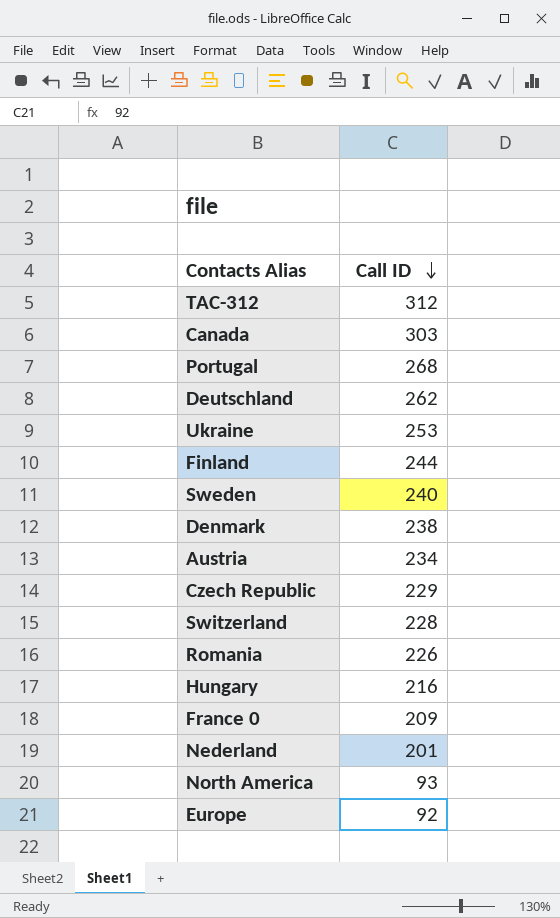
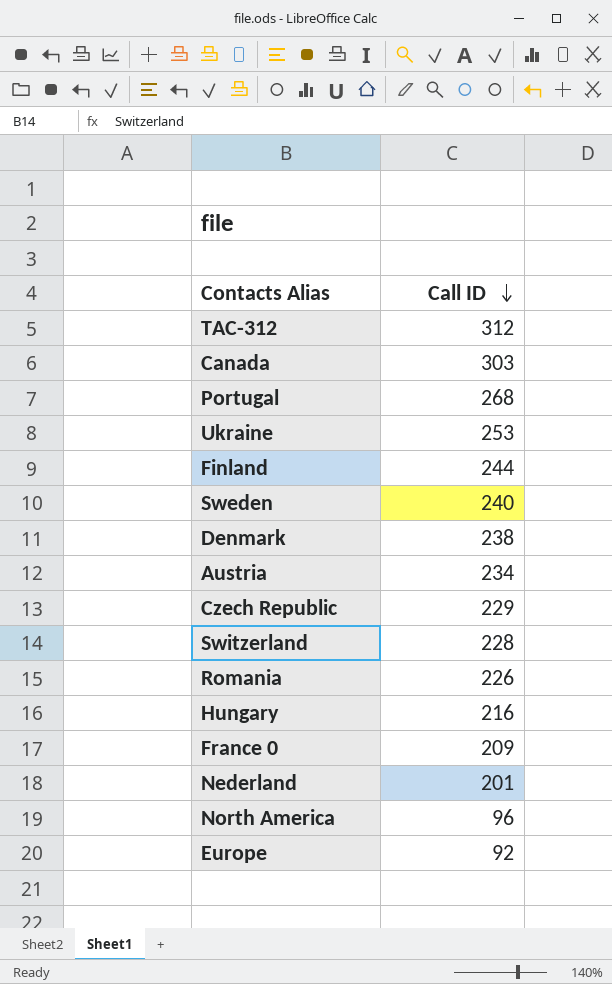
row Deutschland: 262 -> none
North America | Call ID: 93 -> 96

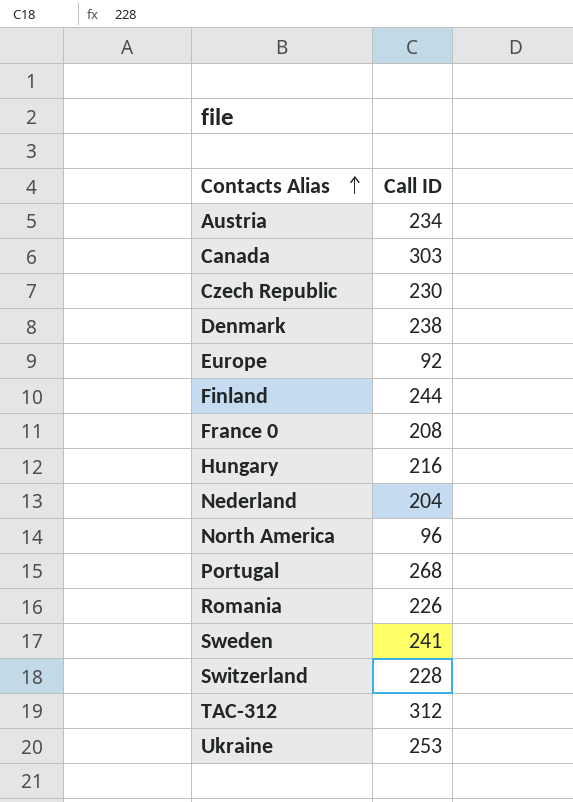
row order: Call ID descending -> Contacts Alias ascending
Czech Republic | Call ID: 229 -> 230
France 0 | Call ID: 209 -> 208
Nederland | Call ID: 201 -> 204
Sweden | Call ID: 240 -> 241

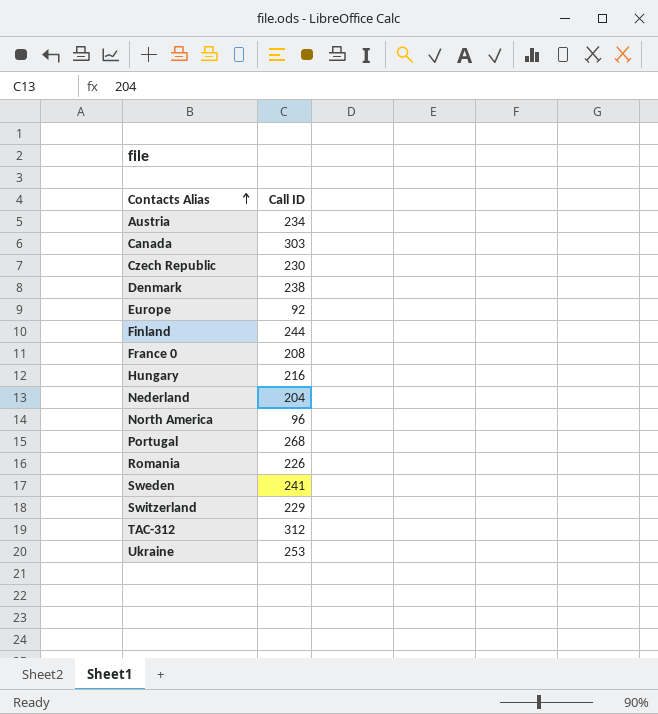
Switzerland | Call ID: 228 -> 229

